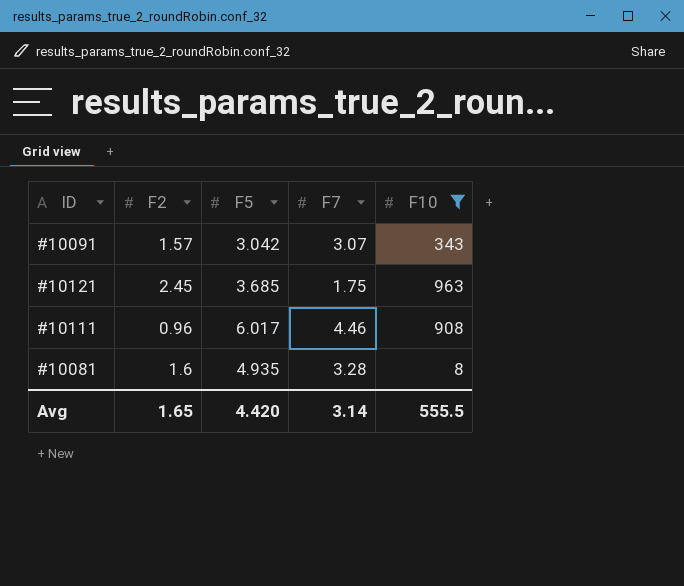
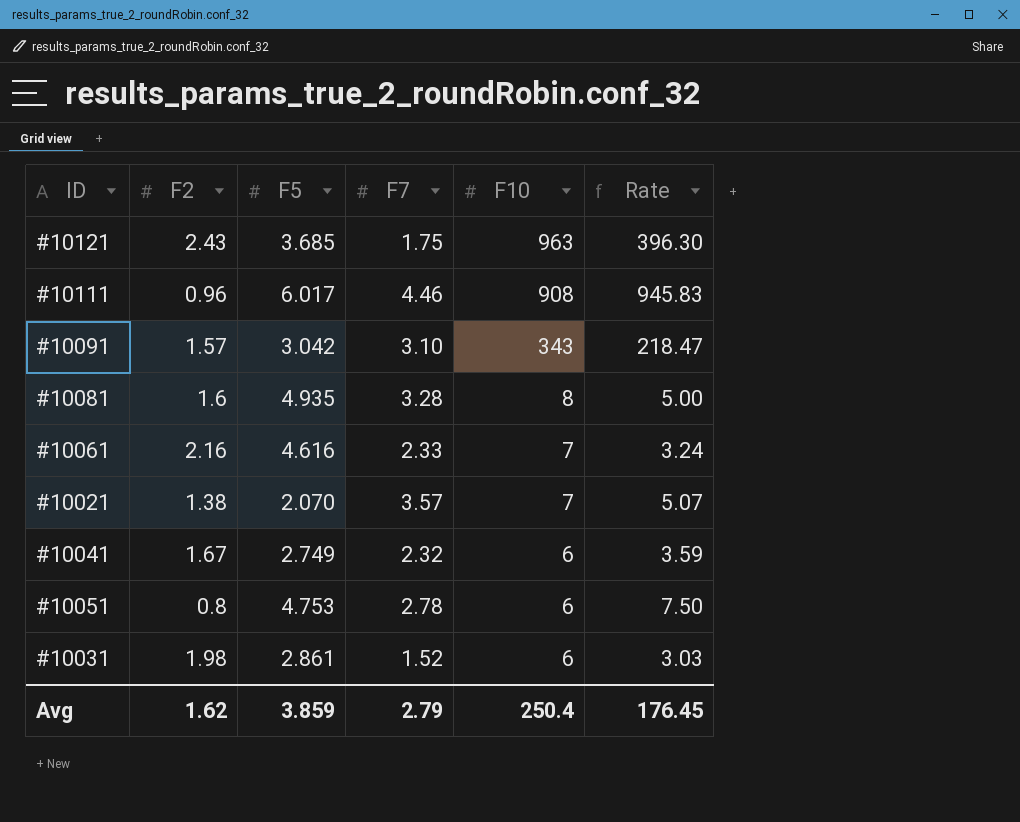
filter: F10 >= 8 -> none
row order: none -> F10 descending
column Rate | formula: none -> [F10] / [F2]
#10121 | F2: 2.45 -> 2.43
#10091 | F7: 3.07 -> 3.10
Avg | F2: 1.65 -> 1.62
Avg | F5: 4.420 -> 3.859
Avg | F7: 3.14 -> 2.79
Avg | F10: 555.5 -> 250.4

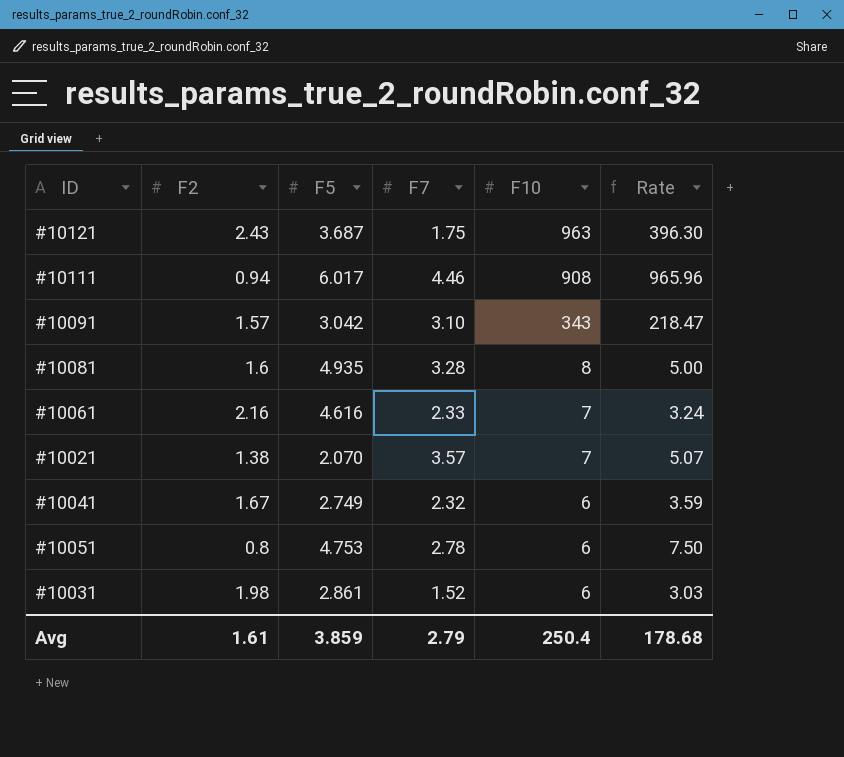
#10121 | F5: 3.685 -> 3.687
#10111 | F2: 0.96 -> 0.94
#10111 | Rate: 945.83 -> 965.96
Avg | F2: 1.62 -> 1.61
Avg | Rate: 176.45 -> 178.68

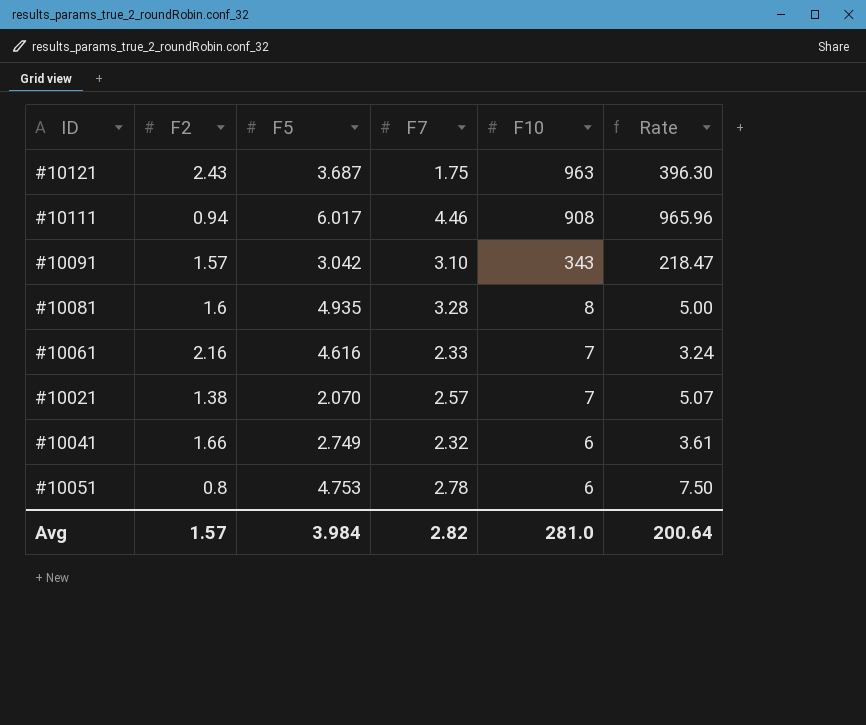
row #10031: 1.98 | 2.861 | 1.52 | 6 | 3.03 -> none
#10021 | F7: 3.57 -> 2.57
#10041 | F2: 1.67 -> 1.66
#10041 | Rate: 3.59 -> 3.61
Avg | F2: 1.61 -> 1.57
Avg | F5: 3.859 -> 3.984
Avg | F7: 2.79 -> 2.82
Avg | F10: 250.4 -> 281.0
Avg | Rate: 178.68 -> 200.64

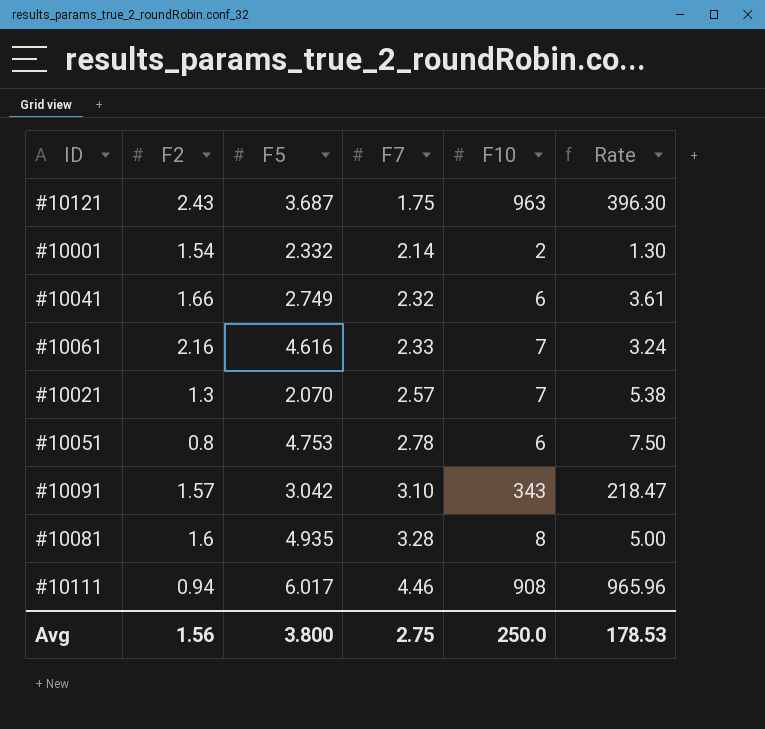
row order: F10 descending -> F7 ascending
row #10001: none -> 1.54 | 2.332 | 2.14 | 2 | 1.30
#10021 | F2: 1.38 -> 1.3
#10021 | Rate: 5.07 -> 5.38
Avg | F2: 1.57 -> 1.56
Avg | F5: 3.984 -> 3.800
Avg | F7: 2.82 -> 2.75
Avg | F10: 281.0 -> 250.0
Avg | Rate: 200.64 -> 178.53

